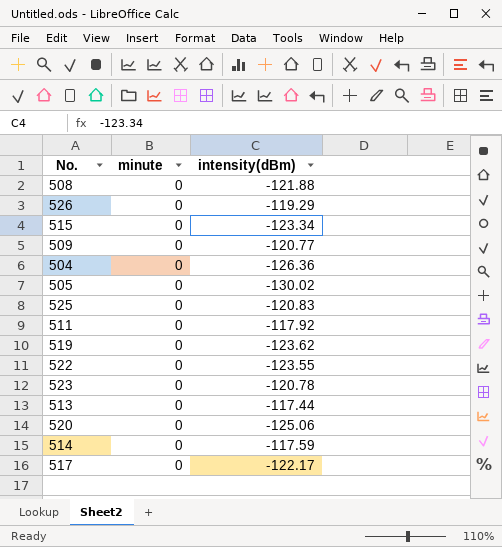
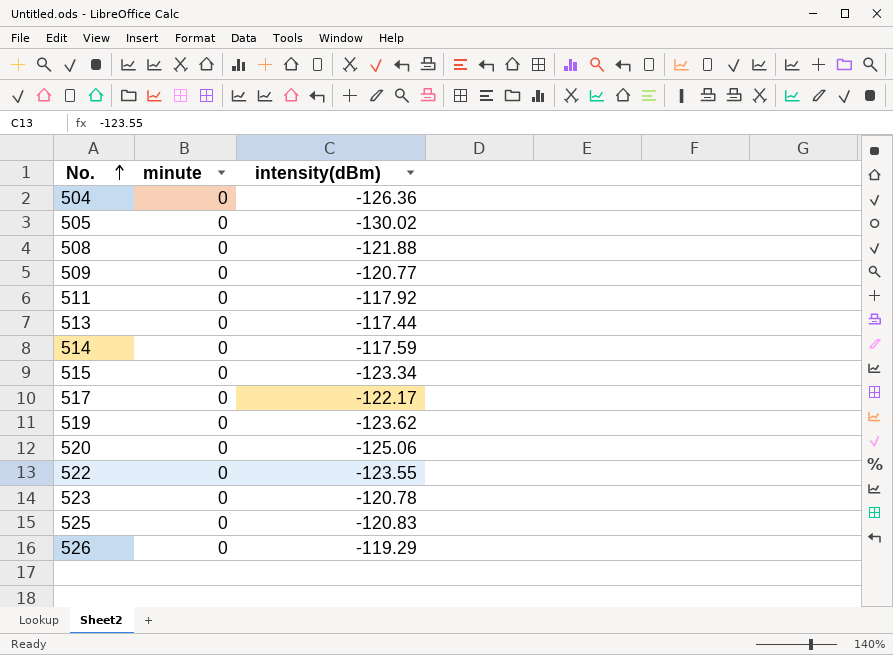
row order: none -> No. ascending

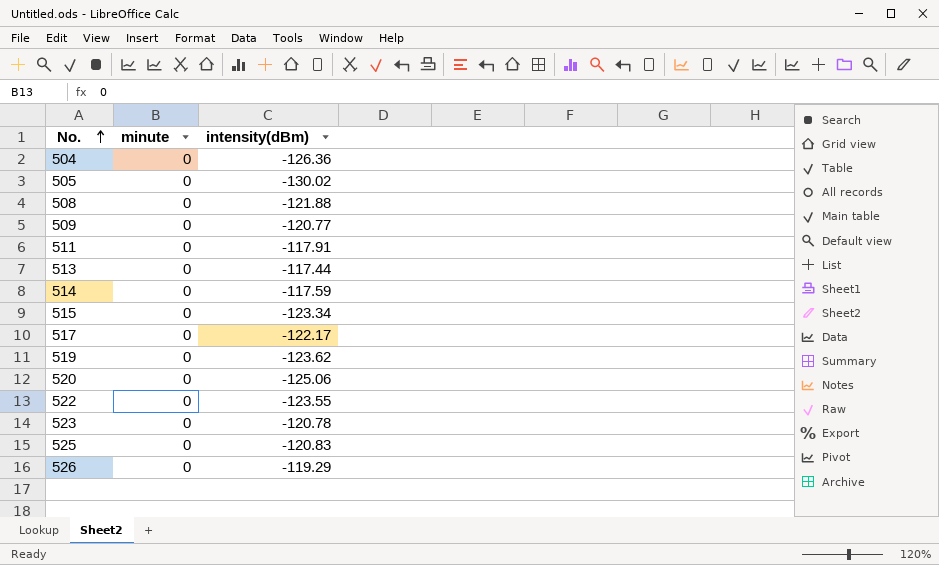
511 | intensity(dBm): -117.92 -> -117.91

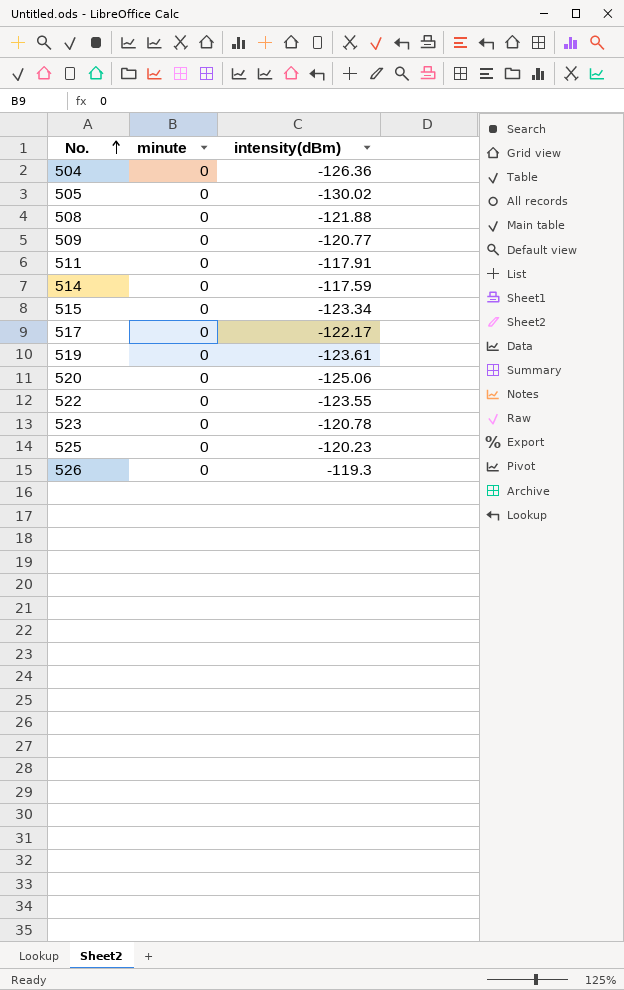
row 513: 0 | -117.44 -> none
519 | intensity(dBm): -123.62 -> -123.61
525 | intensity(dBm): -120.83 -> -120.23
526 | intensity(dBm): -119.29 -> -119.3

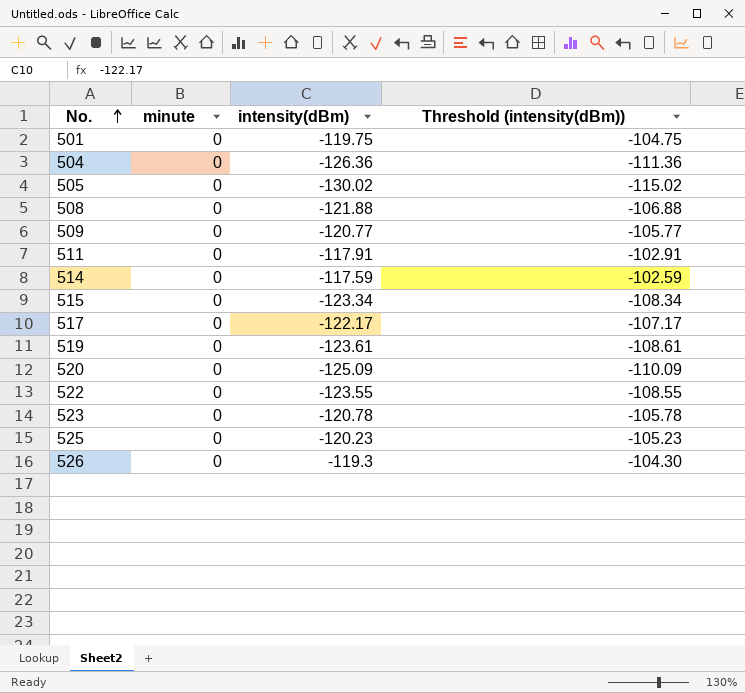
column Threshold (intensity(dBm)) | formula: none -> [intensity(dBm)] + 15
row 501: none -> 0 | -119.75 | -104.75
520 | intensity(dBm): -125.06 -> -125.09

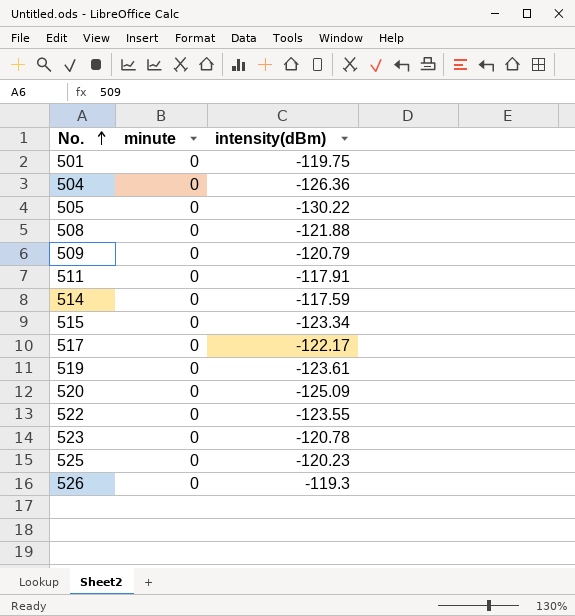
column Threshold (intensity(dBm)) | formula: [intensity(dBm)] + 15 -> none
505 | intensity(dBm): -130.02 -> -130.22
509 | intensity(dBm): -120.77 -> -120.79

